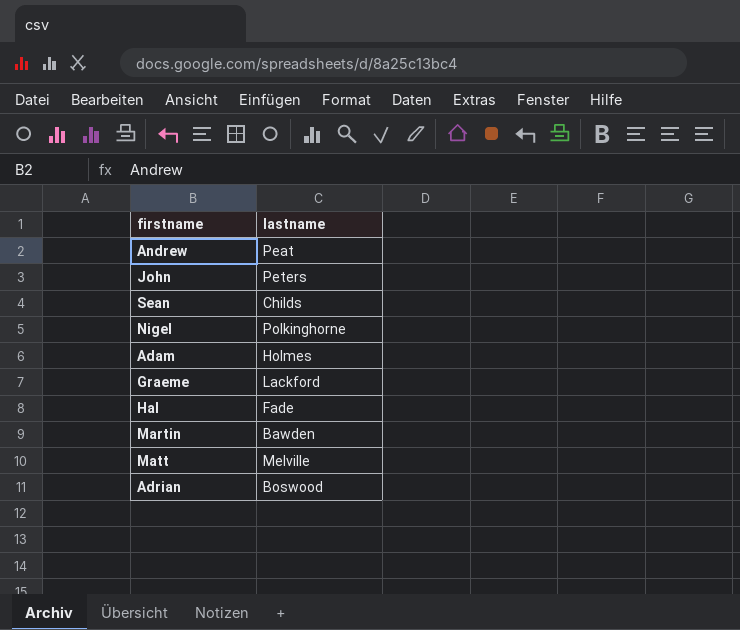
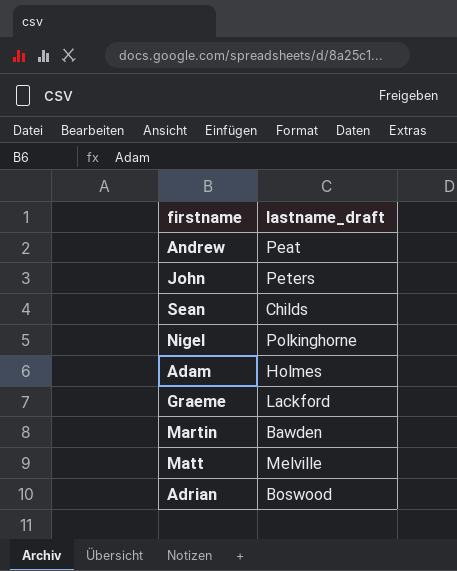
column name: lastname -> lastname_draft
row Hal: Fade -> none

